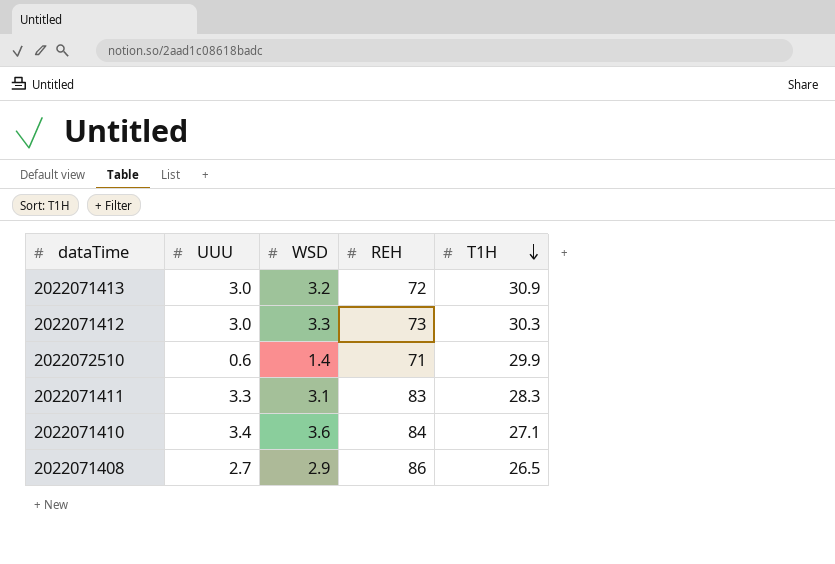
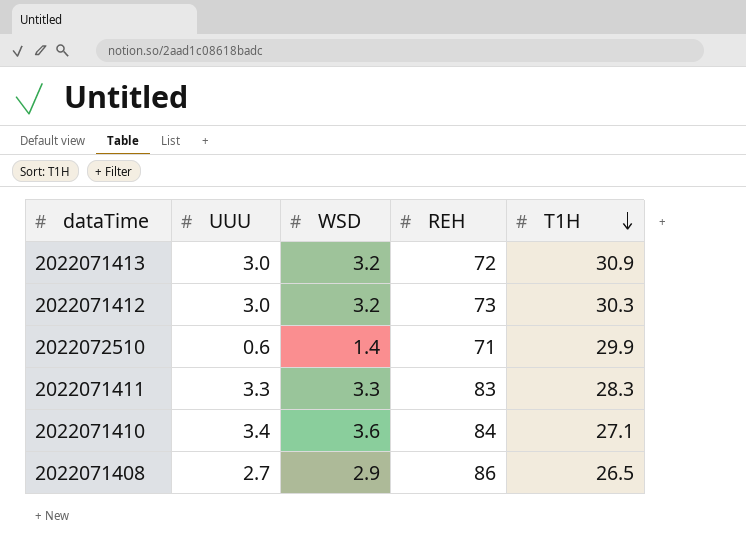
2022071412 | WSD: 3.3 -> 3.2
2022071411 | WSD: 3.1 -> 3.3

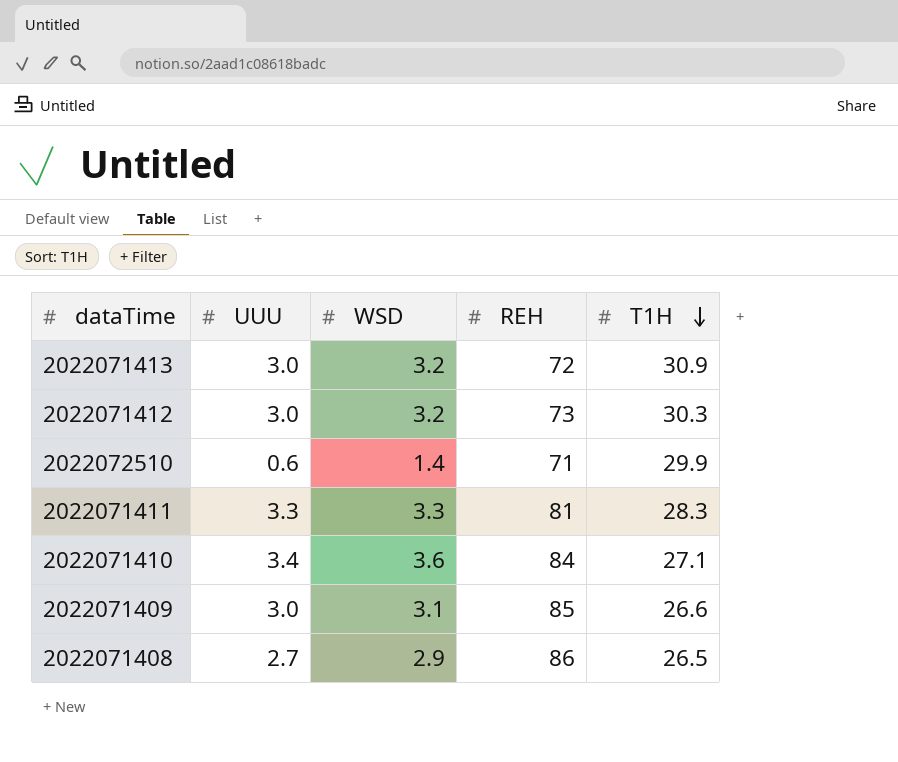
2022071411 | REH: 83 -> 81
row 2022071409: none -> 3.0 | 3.1 | 85 | 26.6

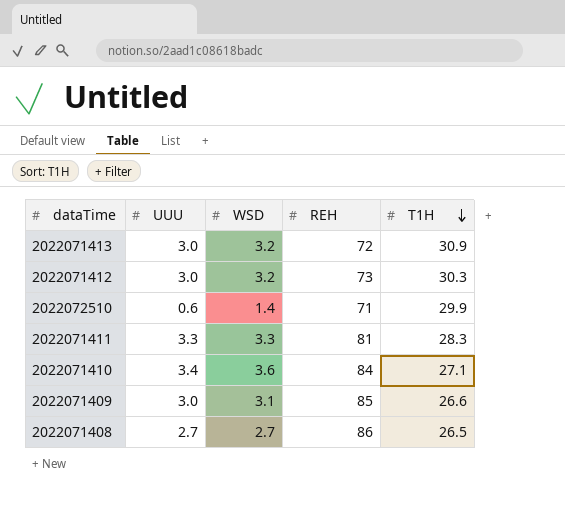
2022071408 | WSD: 2.9 -> 2.7

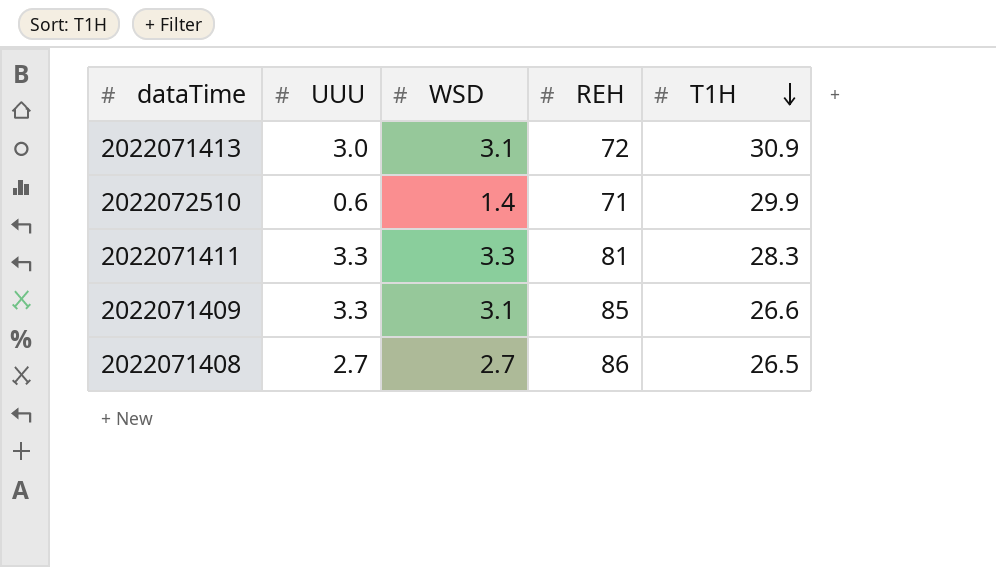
row 2022071412: 3.0 | 3.2 | 73 | 30.3 -> none
row 2022071410: 3.4 | 3.6 | 84 | 27.1 -> none
2022071413 | WSD: 3.2 -> 3.1
2022071409 | UUU: 3.0 -> 3.3

